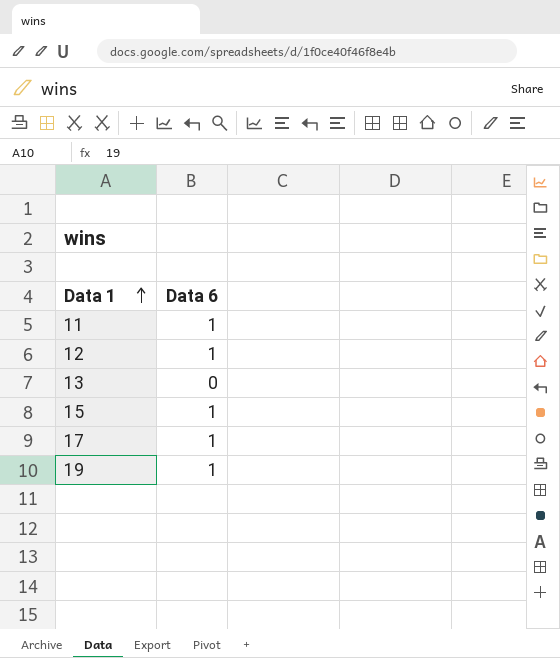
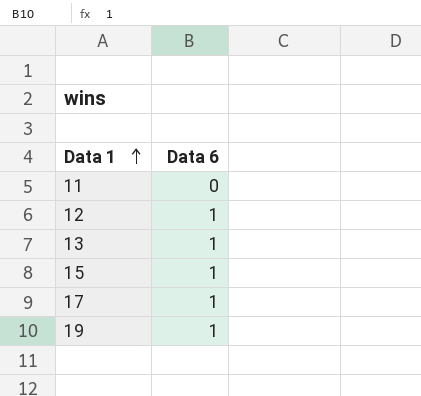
11 | Data 6: 1 -> 0
13 | Data 6: 0 -> 1

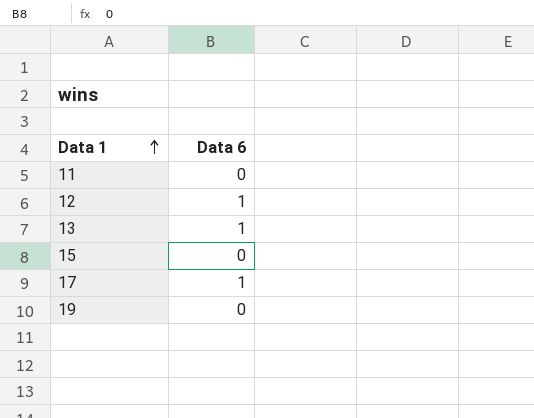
15 | Data 6: 1 -> 0
19 | Data 6: 1 -> 0

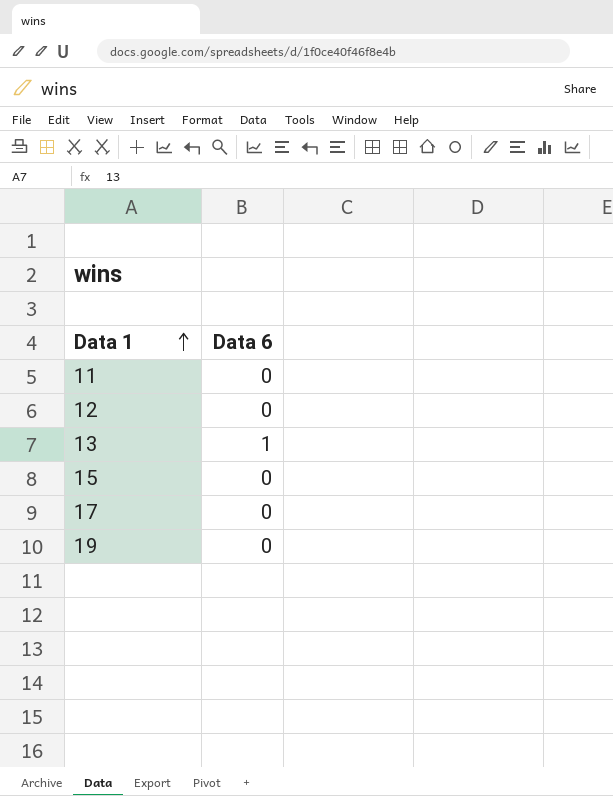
12 | Data 6: 1 -> 0
17 | Data 6: 1 -> 0

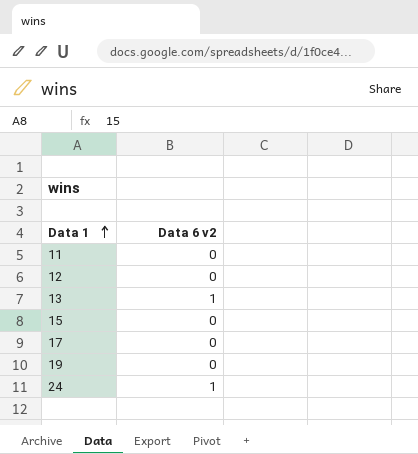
column name: Data 6 -> Data 6 v2
row 24: none -> 1

